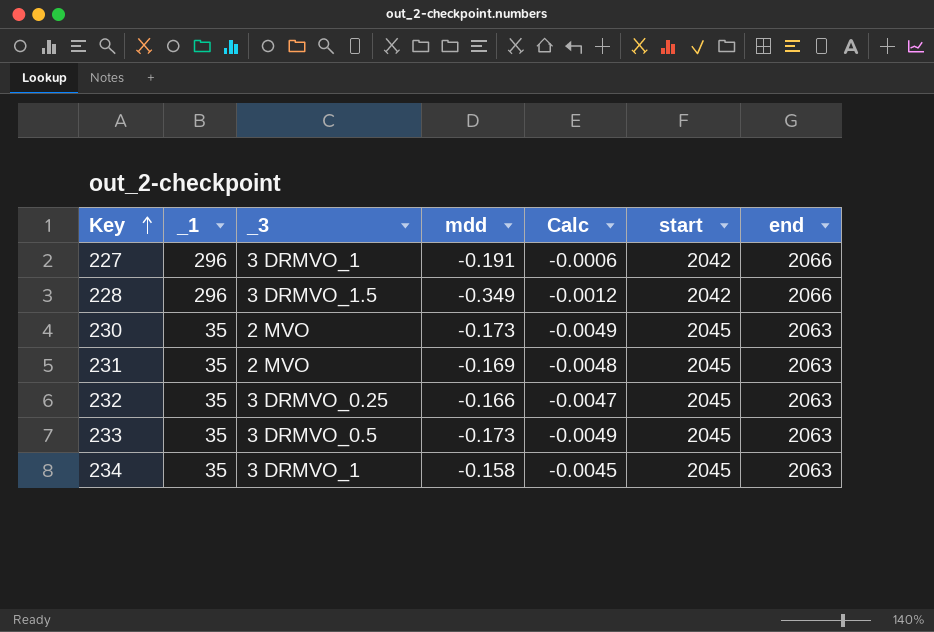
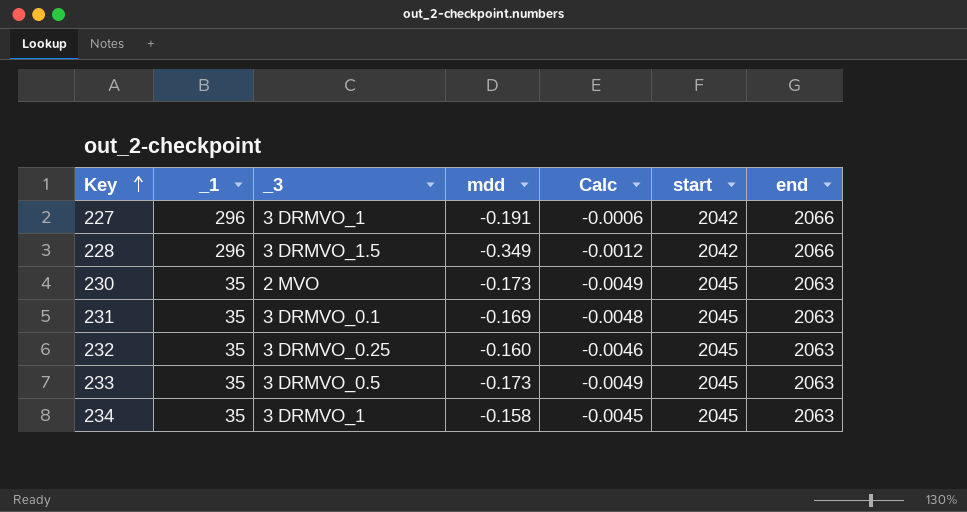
231 | _3: 2 MVO -> 3 DRMVO_0.1
232 | mdd: -0.166 -> -0.160
232 | Calc: -0.0047 -> -0.0046

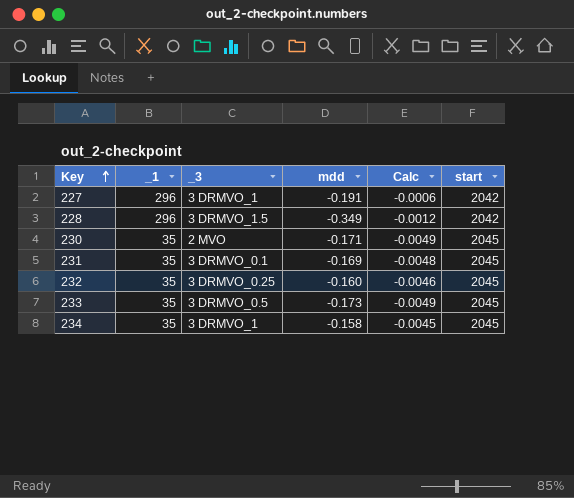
column end | position: 7 -> none
230 | mdd: -0.173 -> -0.171

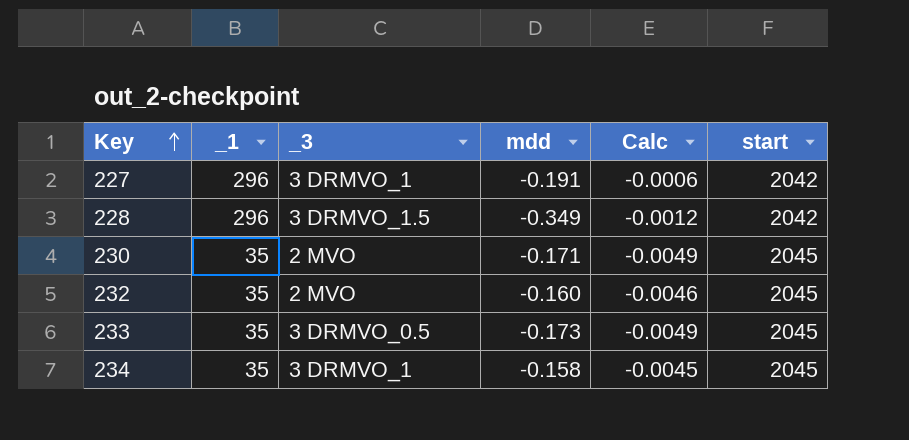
row 231: 35 | 3 DRMVO_0.1 | -0.169 | -0.0048 | 2045 -> none
232 | _3: 3 DRMVO_0.25 -> 2 MVO

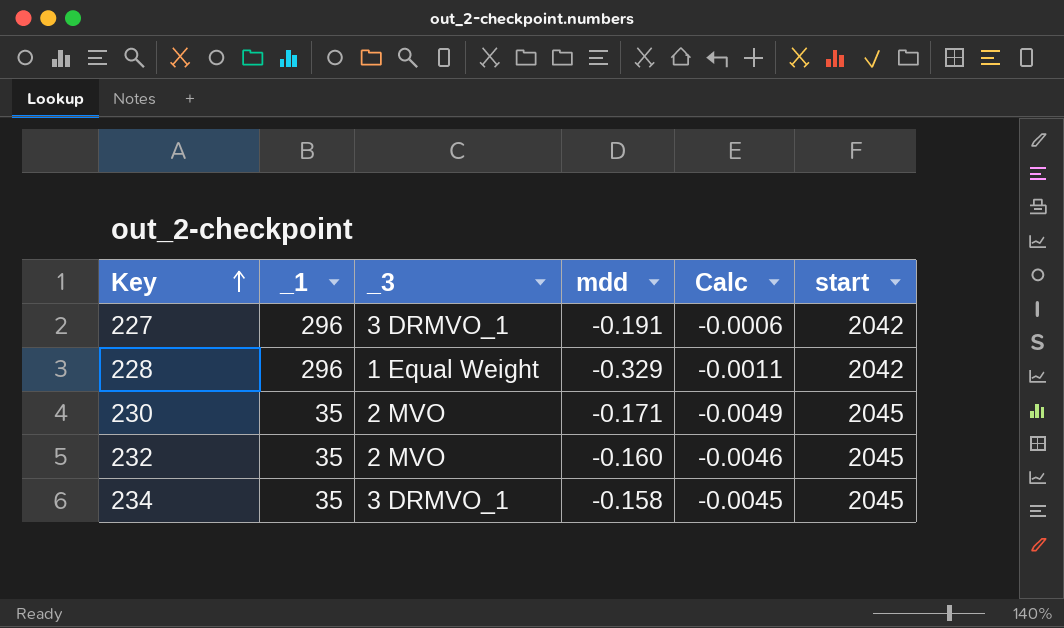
row 233: 35 | 3 DRMVO_0.5 | -0.173 | -0.0049 | 2045 -> none
228 | _3: 3 DRMVO_1.5 -> 1 Equal Weight
228 | mdd: -0.349 -> -0.329
228 | Calc: -0.0012 -> -0.0011

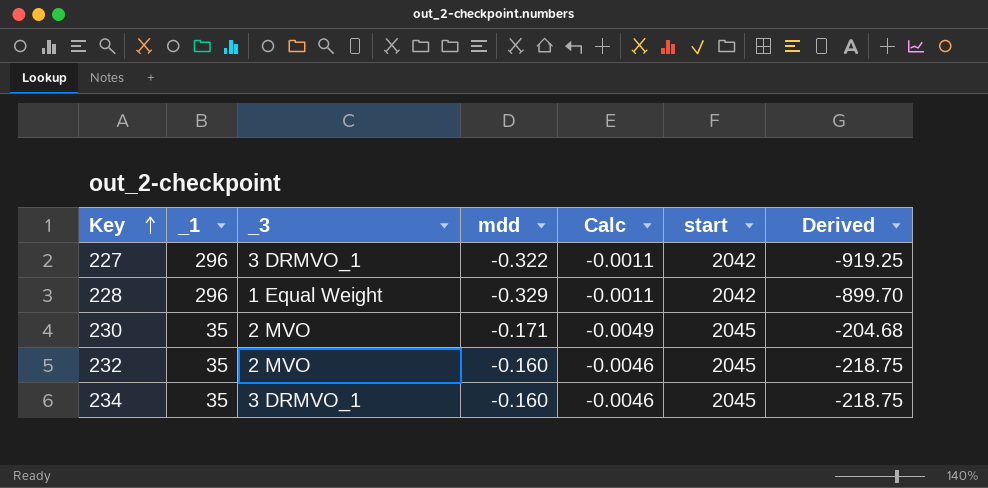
column Derived | formula: none -> [_1] / [mdd]
227 | mdd: -0.191 -> -0.322
227 | Calc: -0.0006 -> -0.0011
234 | mdd: -0.158 -> -0.160
234 | Calc: -0.0045 -> -0.0046

